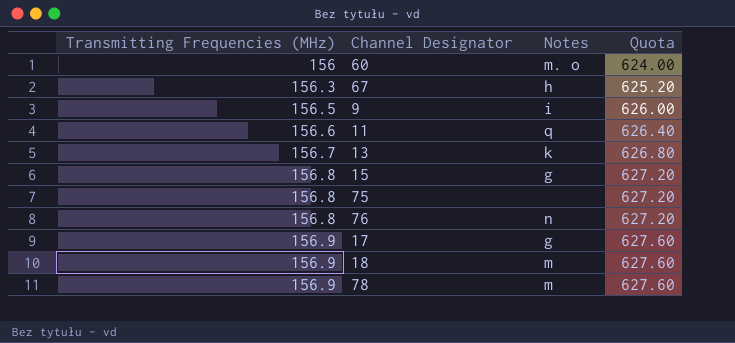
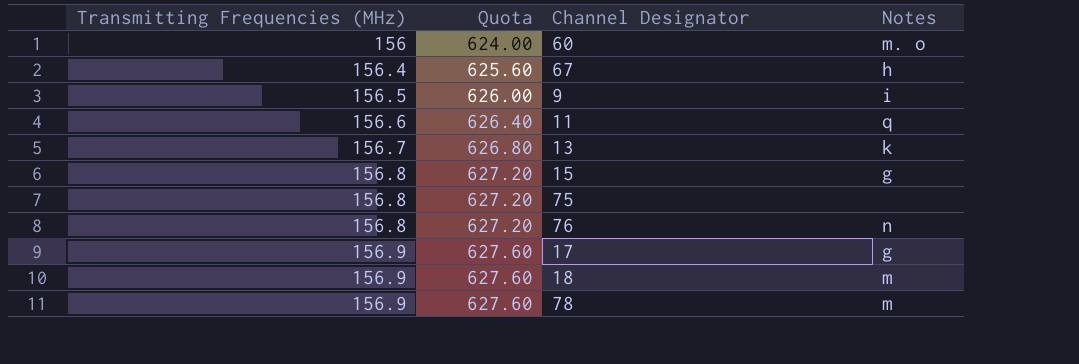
column Quota | position: 4 -> 2
67 | Transmitting Frequencies (MHz): 156.3 -> 156.4
67 | Quota: 625.20 -> 625.60

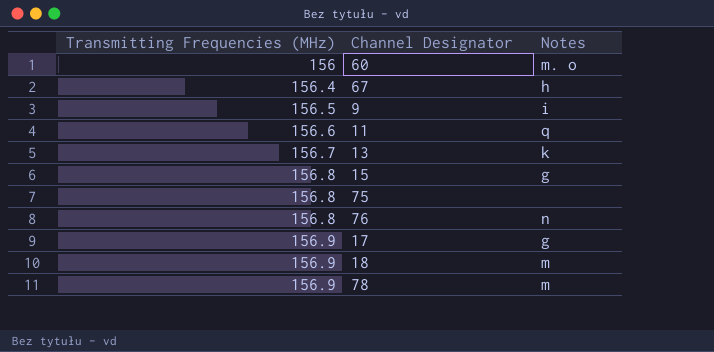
column Quota | formula: [Transmitting Frequencies (MHz)] * 4 -> none

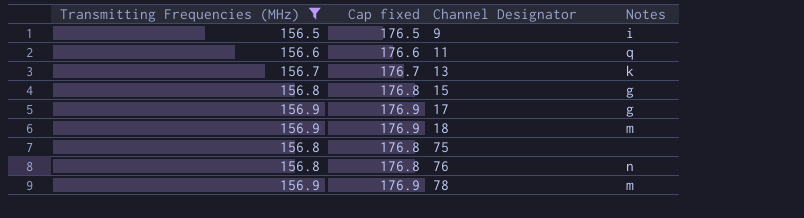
filter: none -> Transmitting Frequencies (MHz) >= 156.5
row order: Transmitting Frequencies (MHz) ascending -> Channel Designator ascending
column Cap fixed | formula: none -> [Transmitting Frequencies (MHz)] + 20

